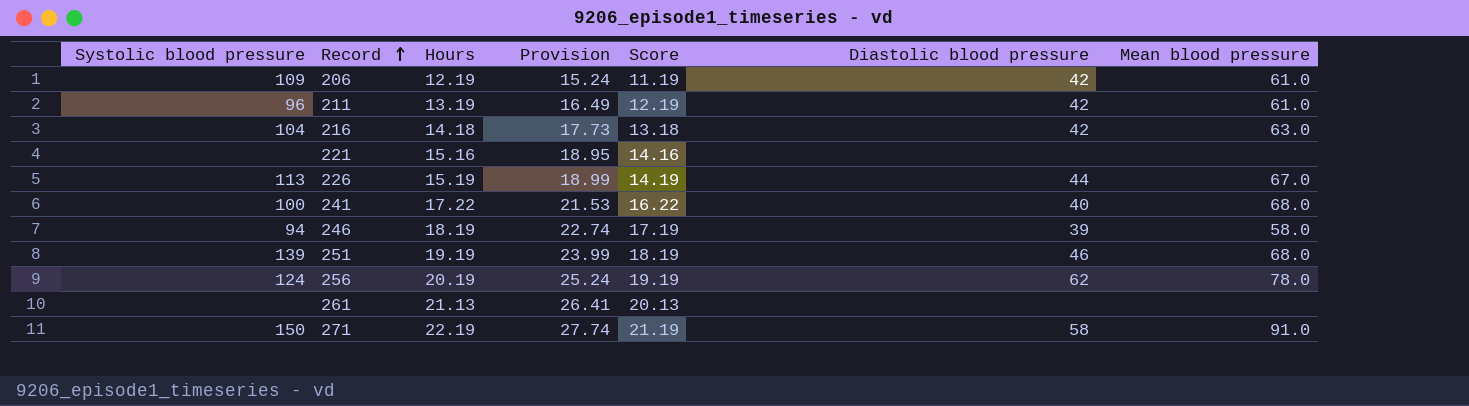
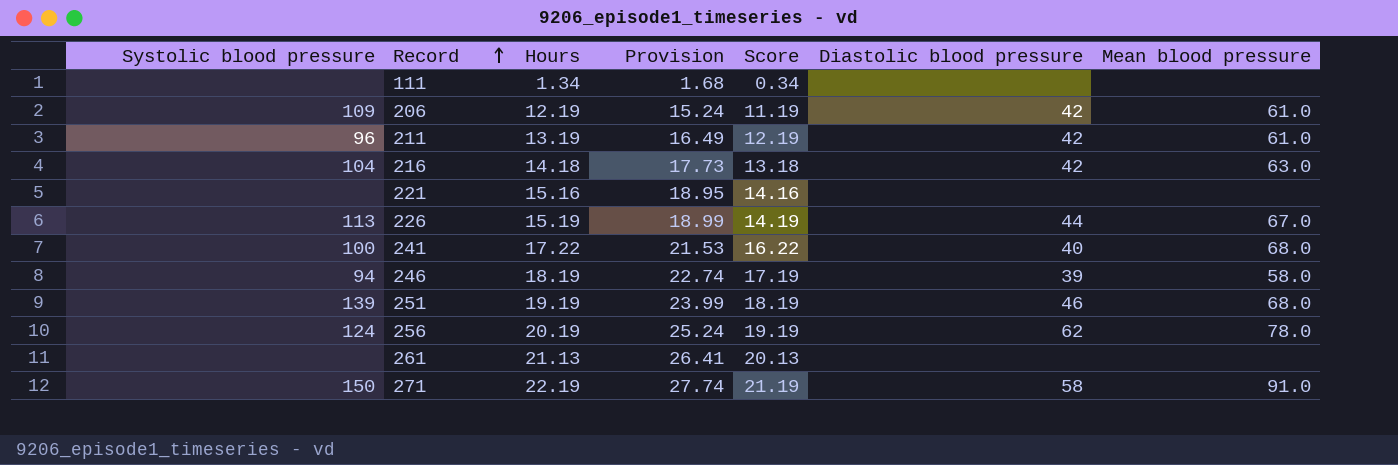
row 111: none -> none | 1.34 | 1.68 | 0.34 | none | none

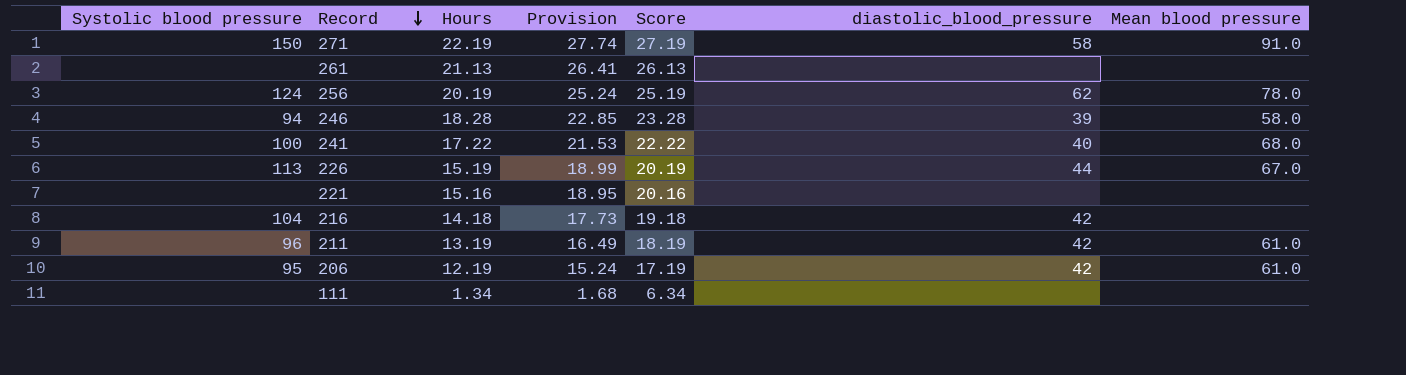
row order: Record ascending -> Record descending
column Score | formula: [Hours] - 1 -> [Hours] + 5
column name: Diastolic blood pressure -> diastolic_blood_pressure
row 251: 139 | 19.19 | 23.99 | 18.19 | 46 | 68.0 -> none
246 | Hours: 18.19 -> 18.28
246 | Provision: 22.74 -> 22.85
216 | Mean blood pressure: 63.0 -> none
206 | Systolic blood pressure: 109 -> 95

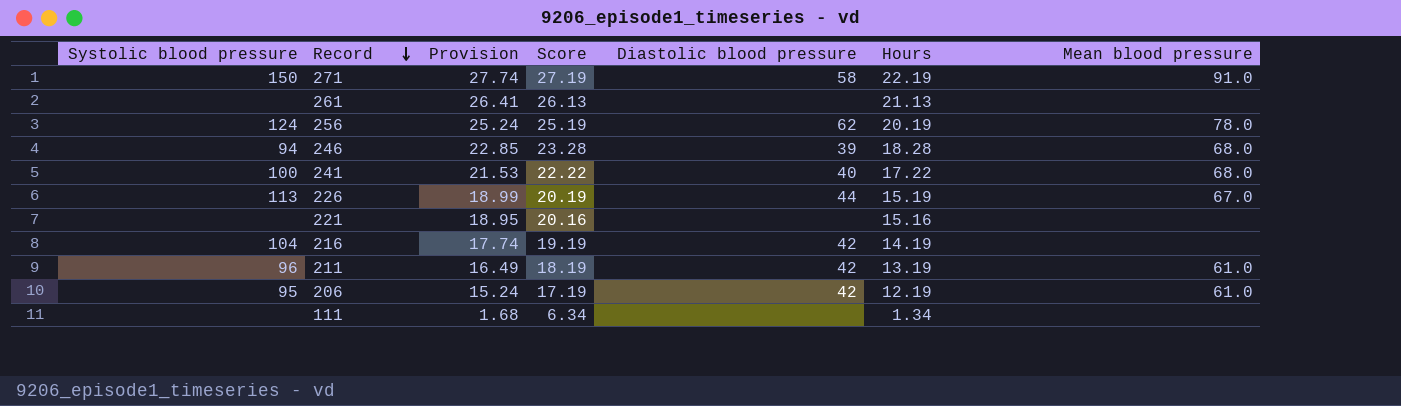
column name: diastolic_blood_pressure -> Diastolic blood pressure
column Hours | position: 3 -> 6
246 | Mean blood pressure: 58.0 -> 68.0
216 | Provision: 17.73 -> 17.74
216 | Score: 19.18 -> 19.19
216 | Hours: 14.18 -> 14.19

